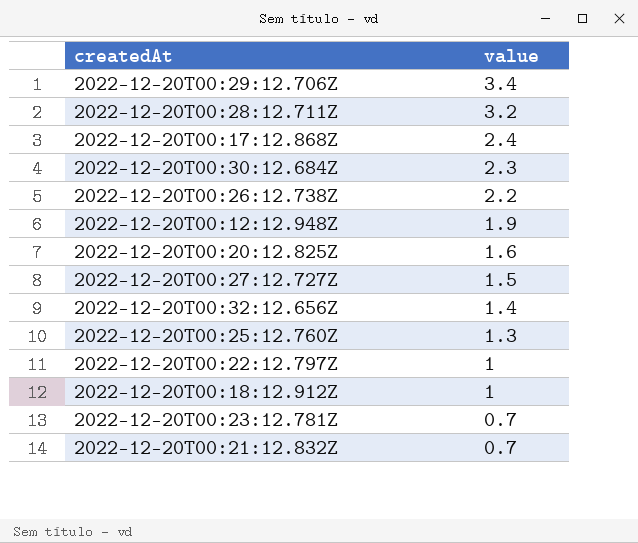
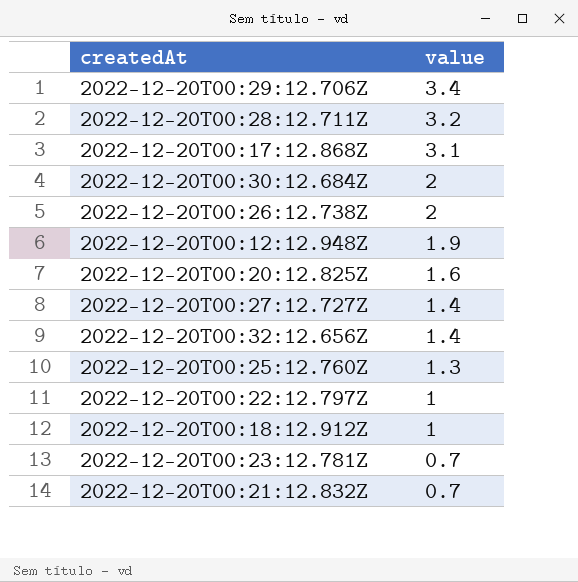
2022-12-20T00:17:12.868Z | value: 2.4 -> 3.1
2022-12-20T00:30:12.684Z | value: 2.3 -> 2
2022-12-20T00:26:12.738Z | value: 2.2 -> 2
2022-12-20T00:27:12.727Z | value: 1.5 -> 1.4

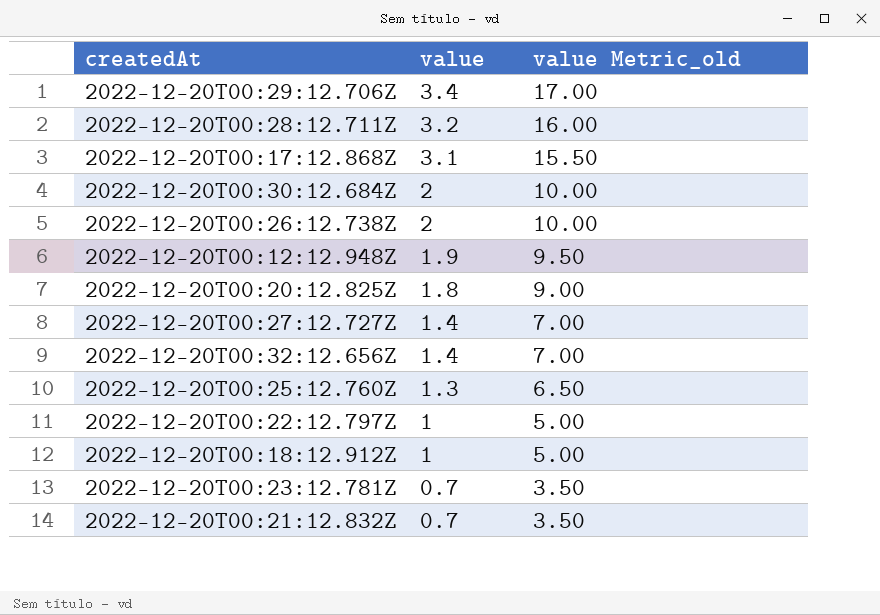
column value Metric_old | formula: none -> [value] * 5
2022-12-20T00:20:12.825Z | value: 1.6 -> 1.8

